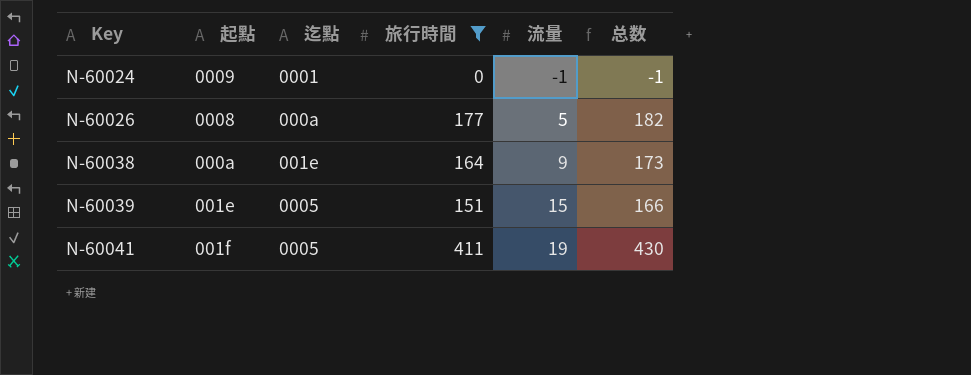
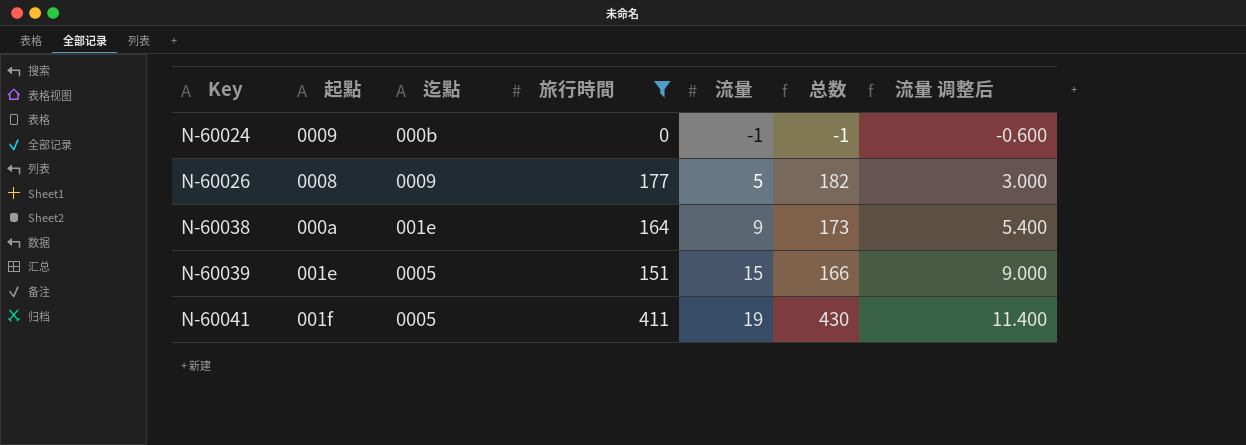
column 流量 调整后 | formula: none -> [流量] * 0.6
N-60024 | 迄點: 0001 -> 000b
N-60026 | 迄點: 000a -> 0009

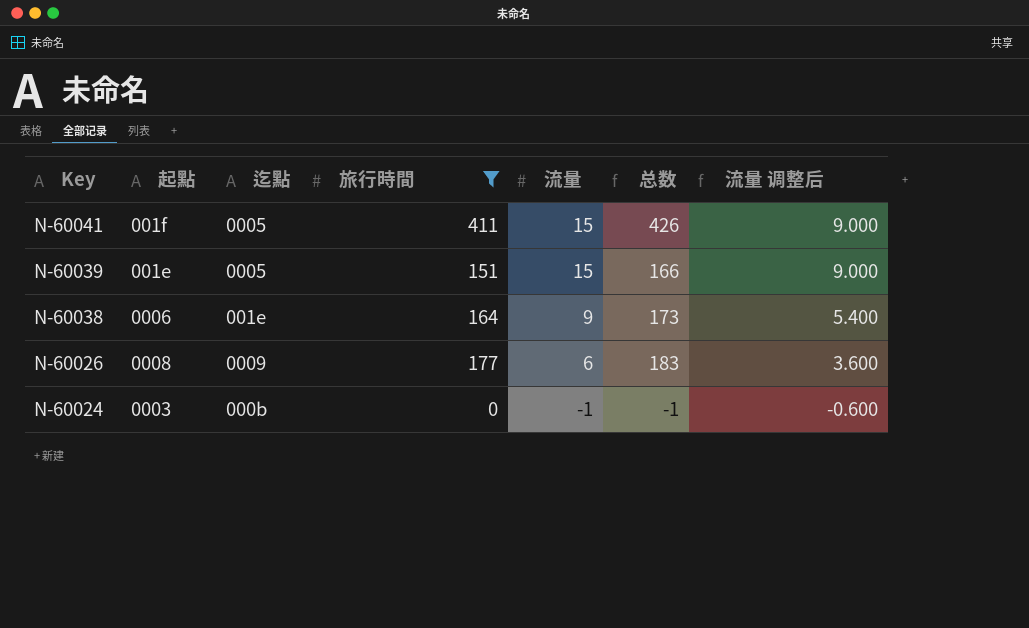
row order: Key ascending -> Key descending
N-60041 | 流量: 19 -> 15
N-60041 | 总数: 430 -> 426
N-60041 | 流量 调整后: 11.400 -> 9.000
N-60038 | 起點: 000a -> 0006
N-60026 | 流量: 5 -> 6
N-60026 | 总数: 182 -> 183
N-60026 | 流量 调整后: 3.000 -> 3.600
N-60024 | 起點: 0009 -> 0003

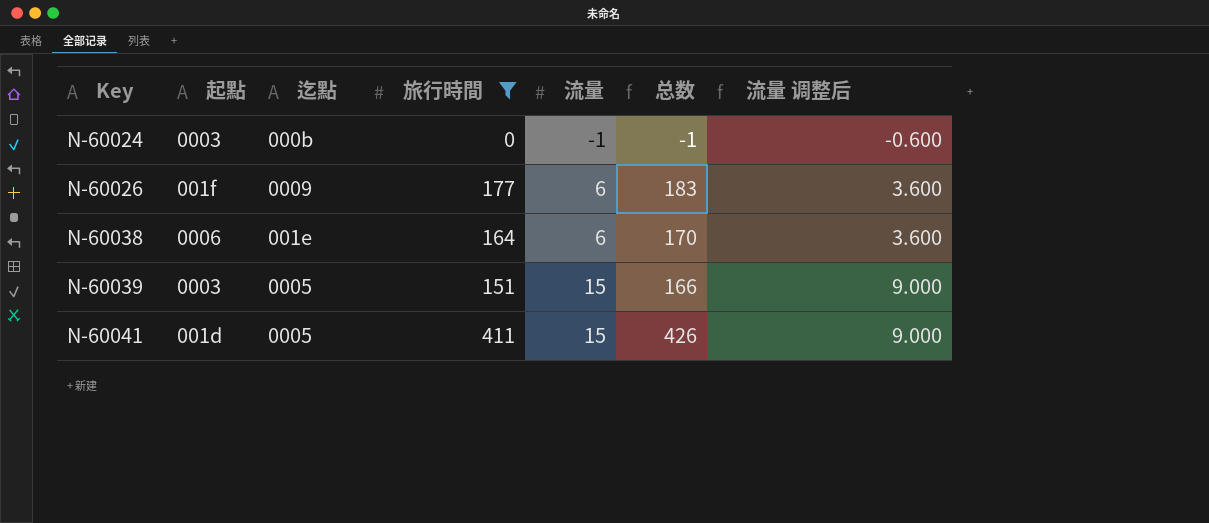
row order: Key descending -> Key ascending
N-60026 | 起點: 0008 -> 001f
N-60038 | 流量: 9 -> 6
N-60038 | 总数: 173 -> 170
N-60038 | 流量 调整后: 5.400 -> 3.600
N-60039 | 起點: 001e -> 0003
N-60041 | 起點: 001f -> 001d

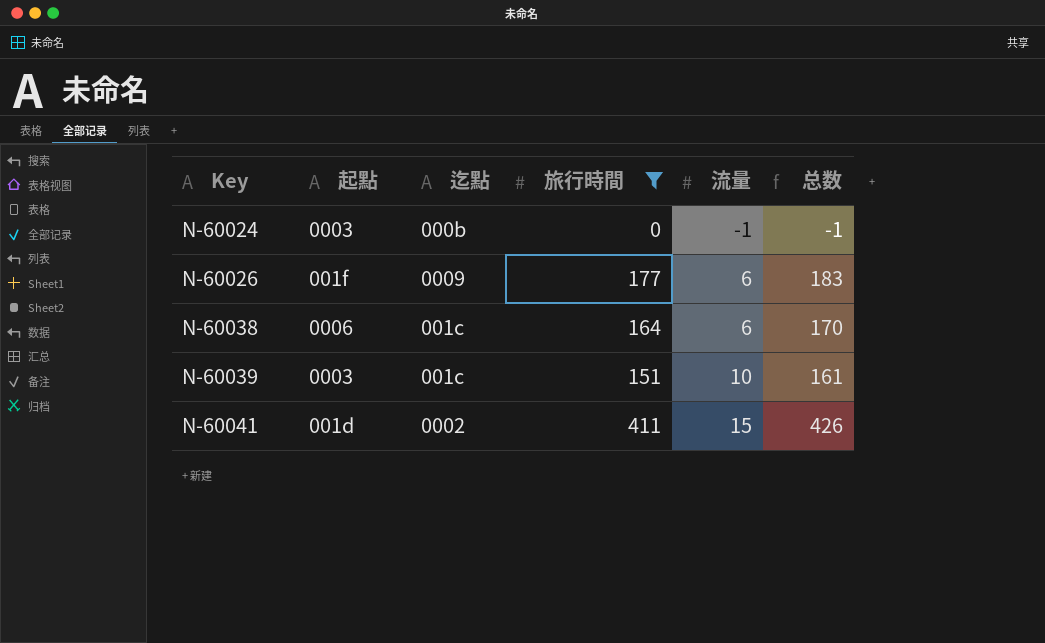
column 流量 调整后 | formula: [流量] * 0.6 -> none
N-60038 | 迄點: 001e -> 001c
N-60039 | 迄點: 0005 -> 001c
N-60039 | 流量: 15 -> 10
N-60039 | 总数: 166 -> 161
N-60041 | 迄點: 0005 -> 0002

